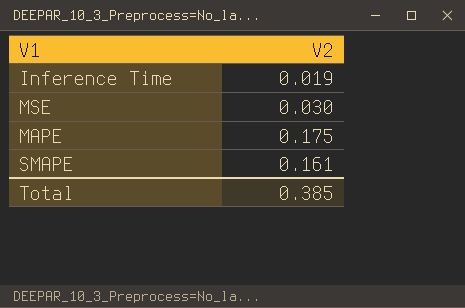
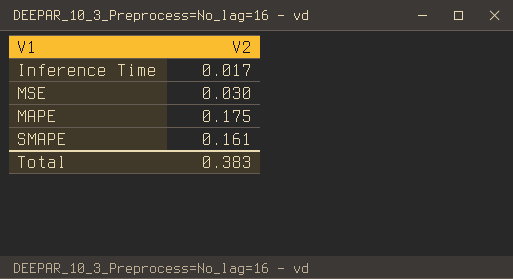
Inference Time | V2: 0.019 -> 0.017
Total | V2: 0.385 -> 0.383

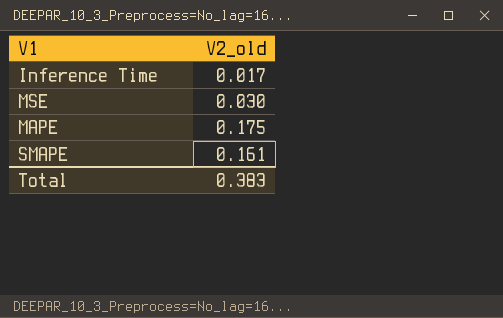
column name: V2 -> V2_old

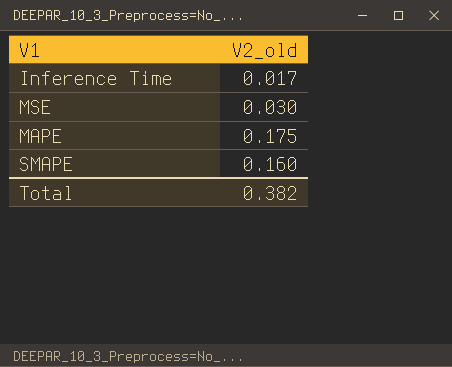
SMAPE | V2_old: 0.161 -> 0.160
Total | V2_old: 0.383 -> 0.382

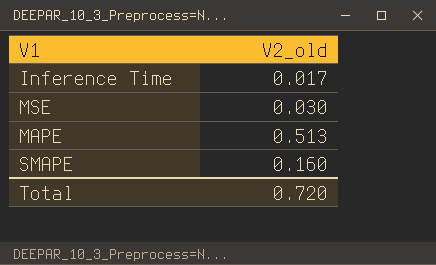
MAPE | V2_old: 0.175 -> 0.513
Total | V2_old: 0.382 -> 0.720

